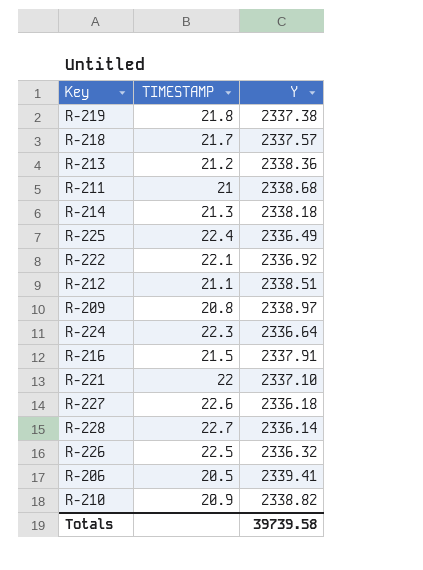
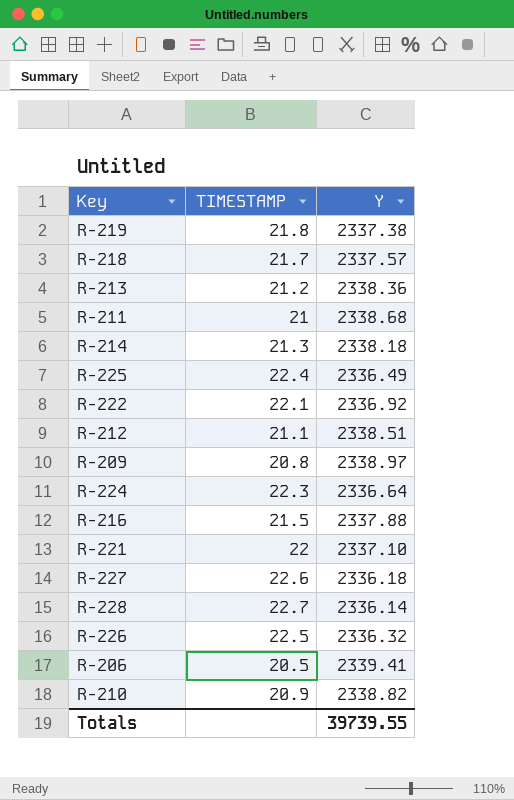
R-216 | Y: 2337.91 -> 2337.88
Totals | Y: 39739.58 -> 39739.55

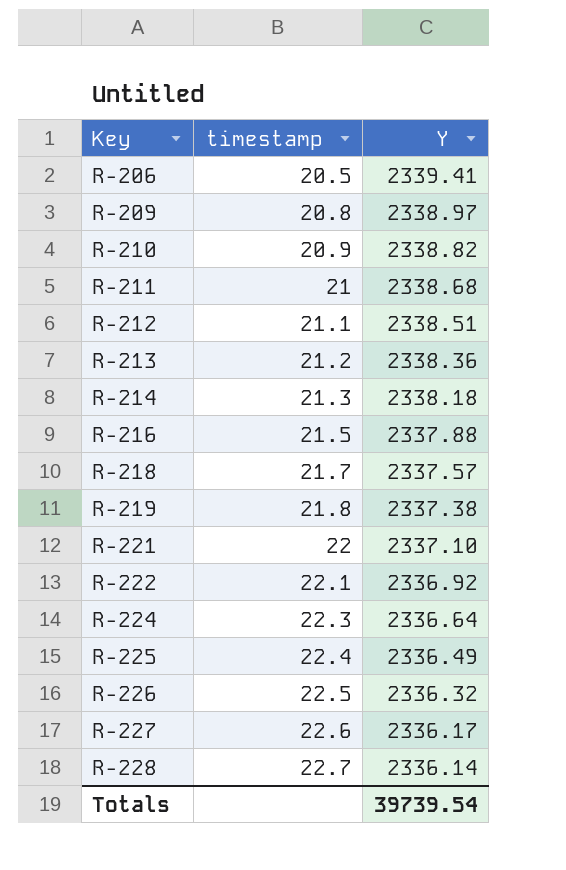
row order: none -> Key ascending
column name: TIMESTAMP -> timestamp
R-227 | Y: 2336.18 -> 2336.17
Totals | Y: 39739.55 -> 39739.54

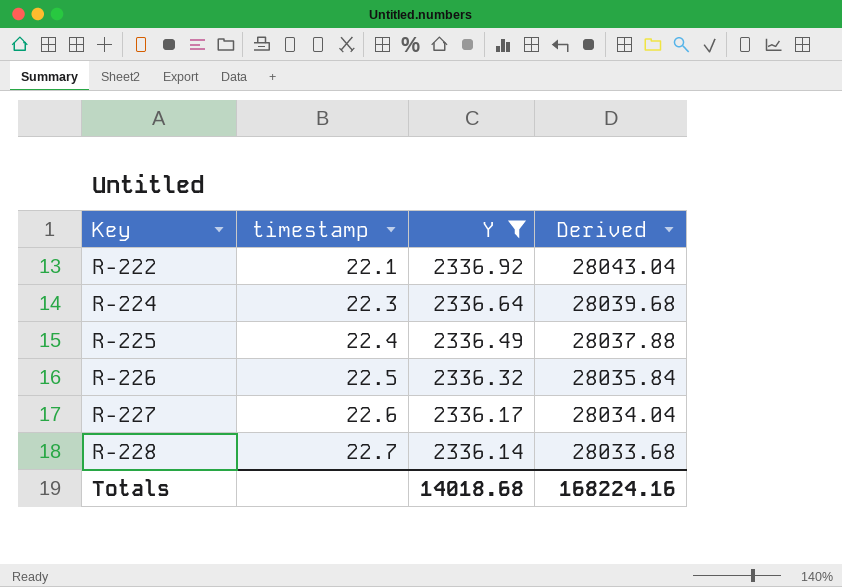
filter: none -> Y <= 2336.92
column Derived | formula: none -> [Y] * 12
Totals | Y: 39739.54 -> 14018.68

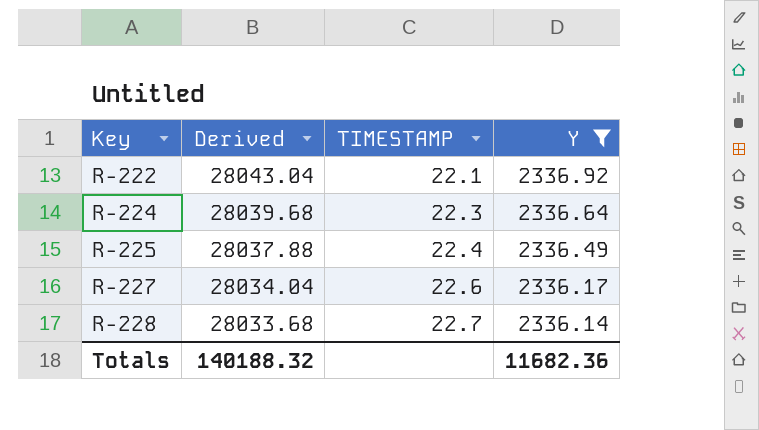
column Derived | position: 4 -> 2
column name: timestamp -> TIMESTAMP
row R-226: 22.5 | 2336.32 | 28035.84 -> none
Totals | Derived: 168224.16 -> 140188.32
Totals | Y: 14018.68 -> 11682.36

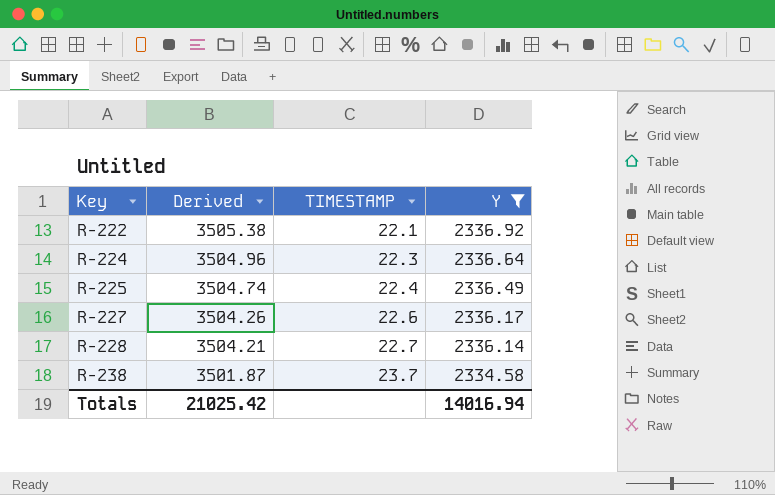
column Derived | formula: [Y] * 12 -> [Y] * 1.5
row R-238: none -> 3501.87 | 23.7 | 2334.58
Totals | Derived: 140188.32 -> 21025.42
Totals | Y: 11682.36 -> 14016.94

